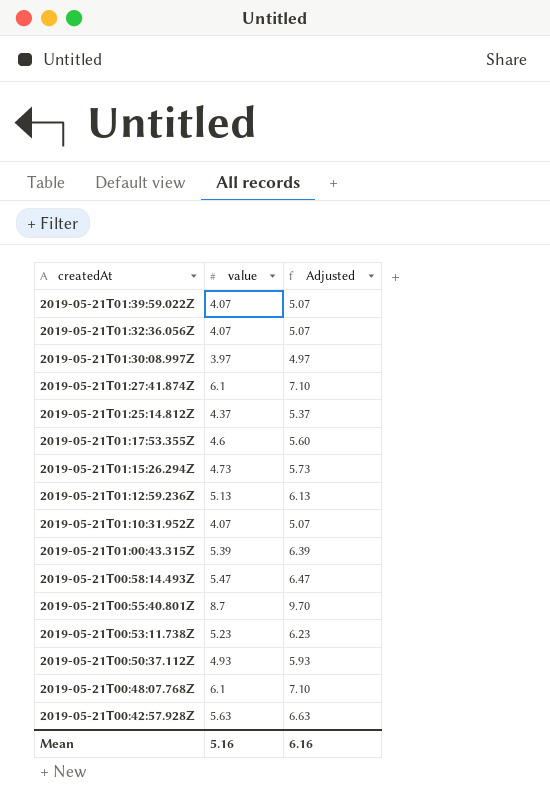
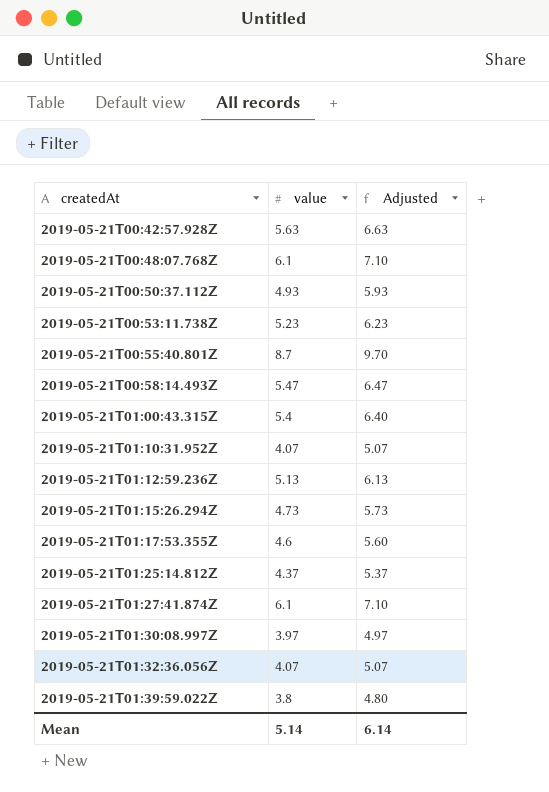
row order: createdAt descending -> createdAt ascending
2019-05-21T01:00:43.315Z | value: 5.39 -> 5.4
2019-05-21T01:00:43.315Z | Adjusted: 6.39 -> 6.40
2019-05-21T01:39:59.022Z | value: 4.07 -> 3.8
2019-05-21T01:39:59.022Z | Adjusted: 5.07 -> 4.80
Mean | value: 5.16 -> 5.14
Mean | Adjusted: 6.16 -> 6.14

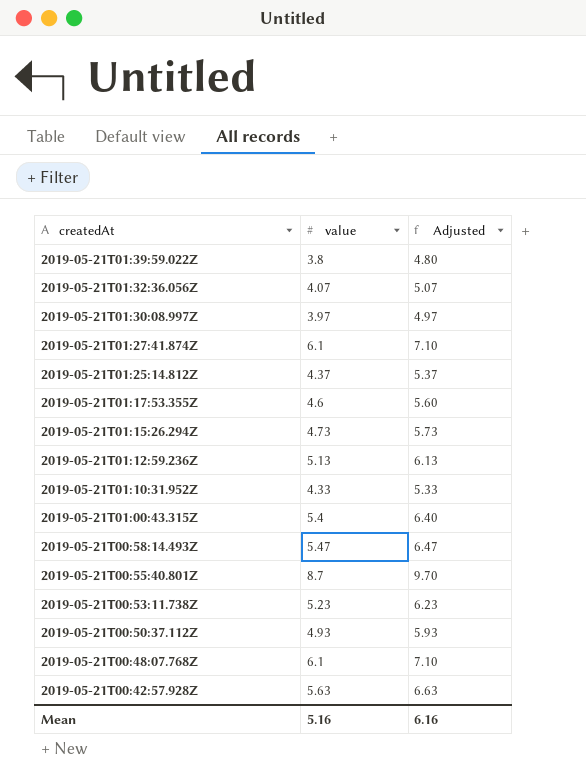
row order: createdAt ascending -> createdAt descending
2019-05-21T01:10:31.952Z | value: 4.07 -> 4.33
2019-05-21T01:10:31.952Z | Adjusted: 5.07 -> 5.33
Mean | value: 5.14 -> 5.16
Mean | Adjusted: 6.14 -> 6.16

